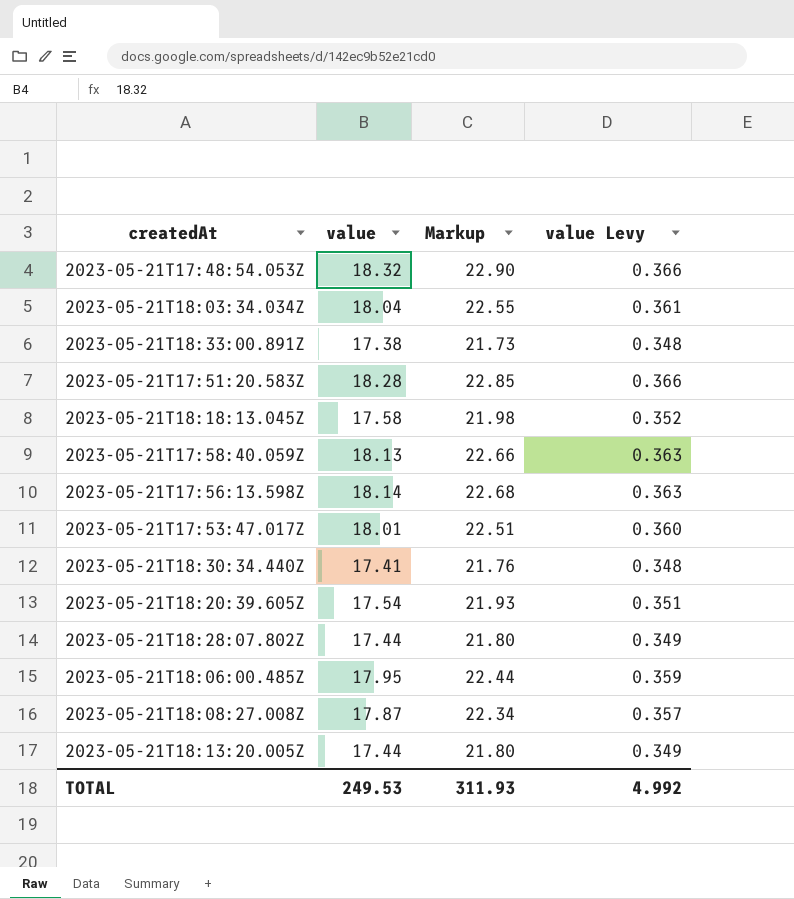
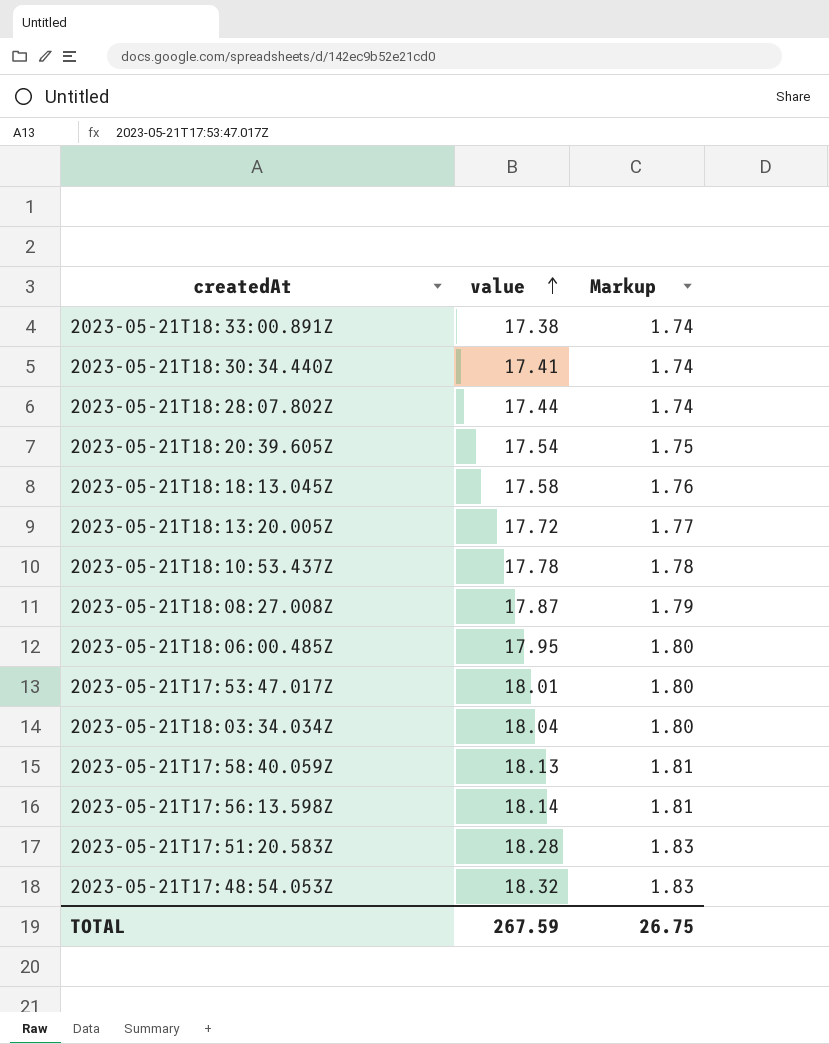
row order: none -> value ascending
column value Levy | formula: [value] * 0.02 -> none
column Markup | formula: [value] * 1.25 -> [value] * 0.1
2023-05-21T18:13:20.005Z | value: 17.44 -> 17.72
row 2023-05-21T18:10:53.437Z: none -> 17.78 | 1.78
TOTAL | value: 249.53 -> 267.59
TOTAL | Markup: 311.93 -> 26.75

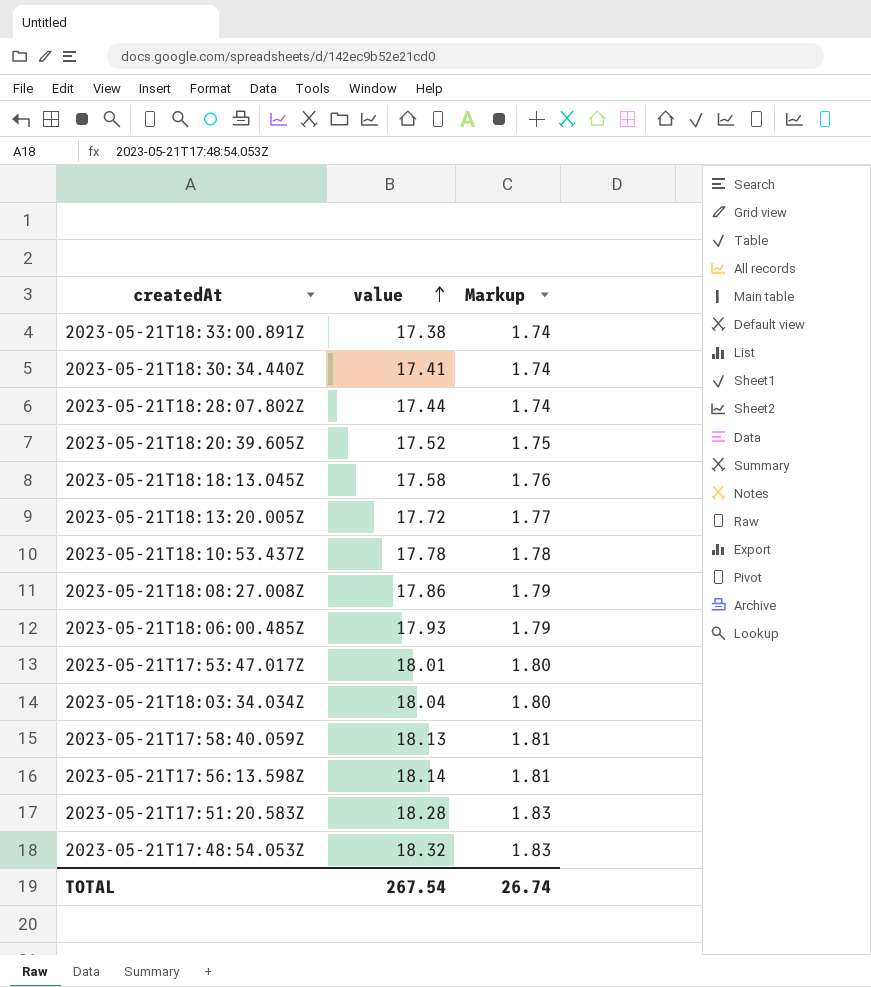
2023-05-21T18:20:39.605Z | value: 17.54 -> 17.52
2023-05-21T18:08:27.008Z | value: 17.87 -> 17.86
2023-05-21T18:06:00.485Z | value: 17.95 -> 17.93
2023-05-21T18:06:00.485Z | Markup: 1.80 -> 1.79
TOTAL | value: 267.59 -> 267.54
TOTAL | Markup: 26.75 -> 26.74

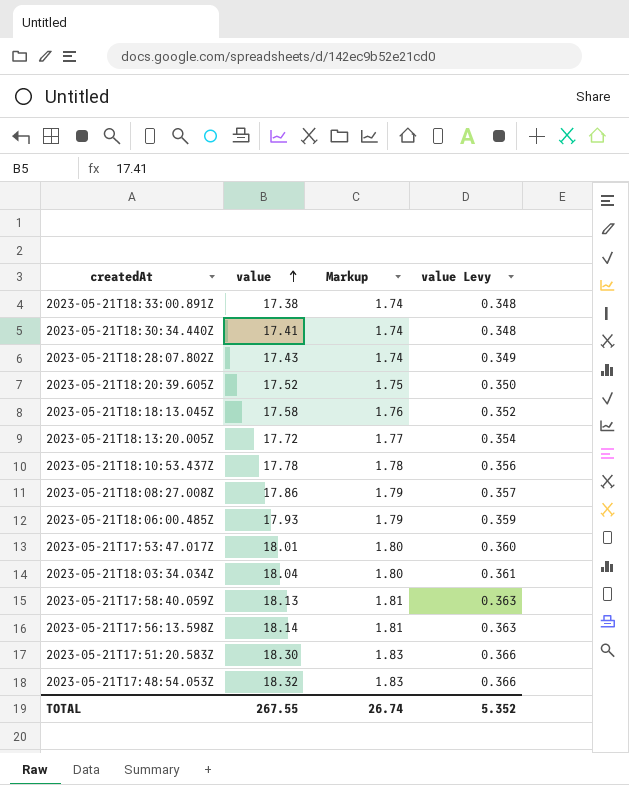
column value Levy | formula: none -> [value] * 0.02
2023-05-21T18:28:07.802Z | value: 17.44 -> 17.43
2023-05-21T17:51:20.583Z | value: 18.28 -> 18.30
TOTAL | value: 267.54 -> 267.55

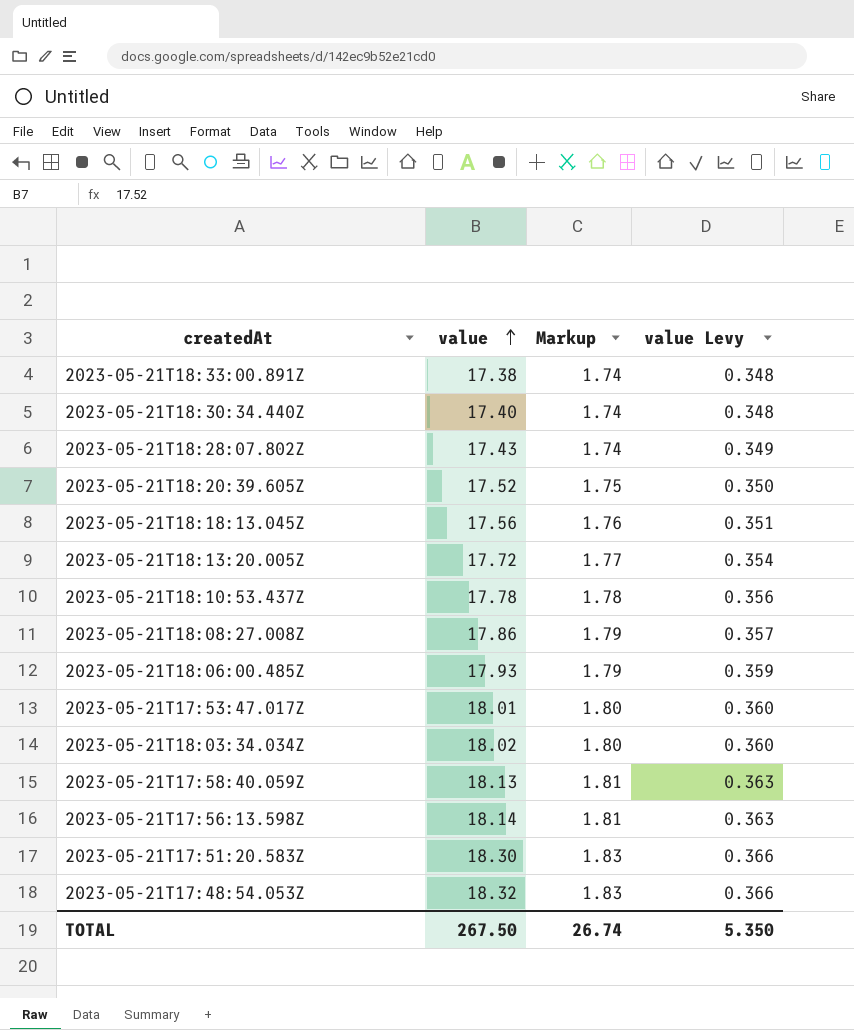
2023-05-21T18:30:34.440Z | value: 17.41 -> 17.40
2023-05-21T18:18:13.045Z | value: 17.58 -> 17.56
2023-05-21T18:18:13.045Z | value Levy: 0.352 -> 0.351
2023-05-21T18:03:34.034Z | value: 18.04 -> 18.02
2023-05-21T18:03:34.034Z | value Levy: 0.361 -> 0.360
TOTAL | value: 267.55 -> 267.50
TOTAL | value Levy: 5.352 -> 5.350

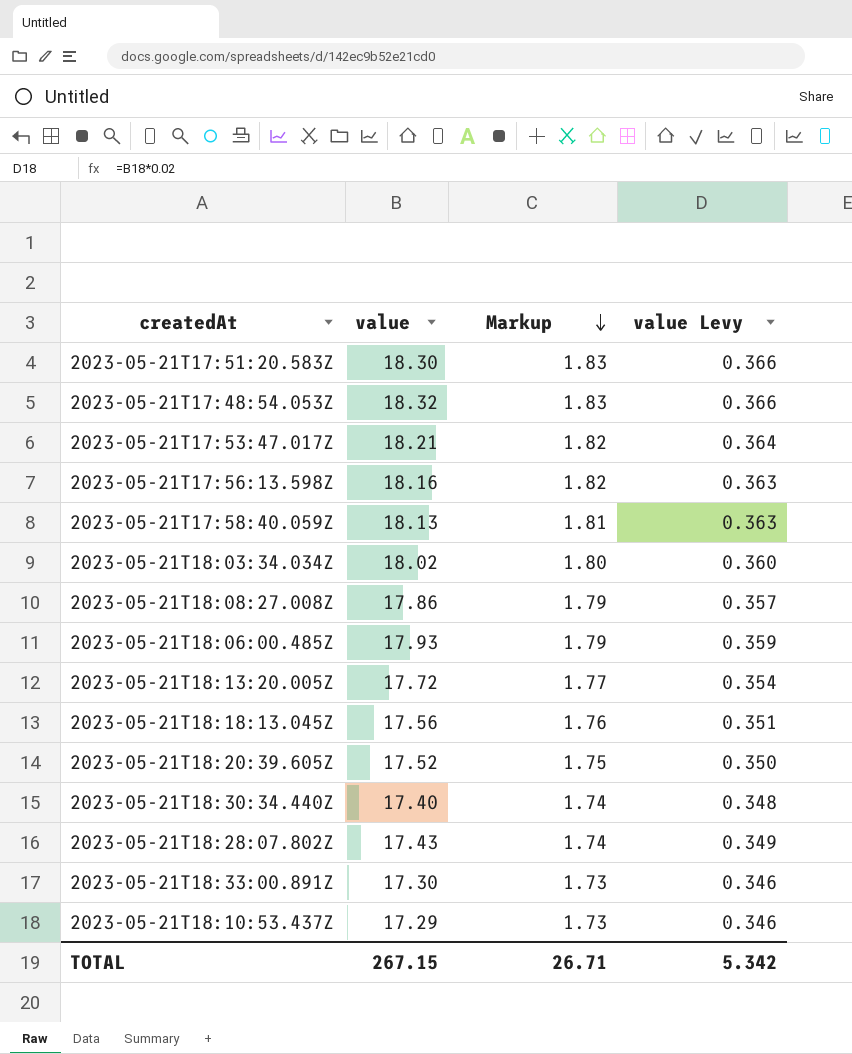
row order: value ascending -> Markup descending
2023-05-21T17:53:47.017Z | value: 18.01 -> 18.21
2023-05-21T17:53:47.017Z | Markup: 1.80 -> 1.82
2023-05-21T17:53:47.017Z | value Levy: 0.360 -> 0.364
2023-05-21T17:56:13.598Z | value: 18.14 -> 18.16
2023-05-21T17:56:13.598Z | Markup: 1.81 -> 1.82
2023-05-21T18:33:00.891Z | value: 17.38 -> 17.30
2023-05-21T18:33:00.891Z | Markup: 1.74 -> 1.73
2023-05-21T18:33:00.891Z | value Levy: 0.348 -> 0.346
2023-05-21T18:10:53.437Z | value: 17.78 -> 17.29
2023-05-21T18:10:53.437Z | Markup: 1.78 -> 1.73
2023-05-21T18:10:53.437Z | value Levy: 0.356 -> 0.346
TOTAL | value: 267.50 -> 267.15
TOTAL | Markup: 26.74 -> 26.71
TOTAL | value Levy: 5.350 -> 5.342

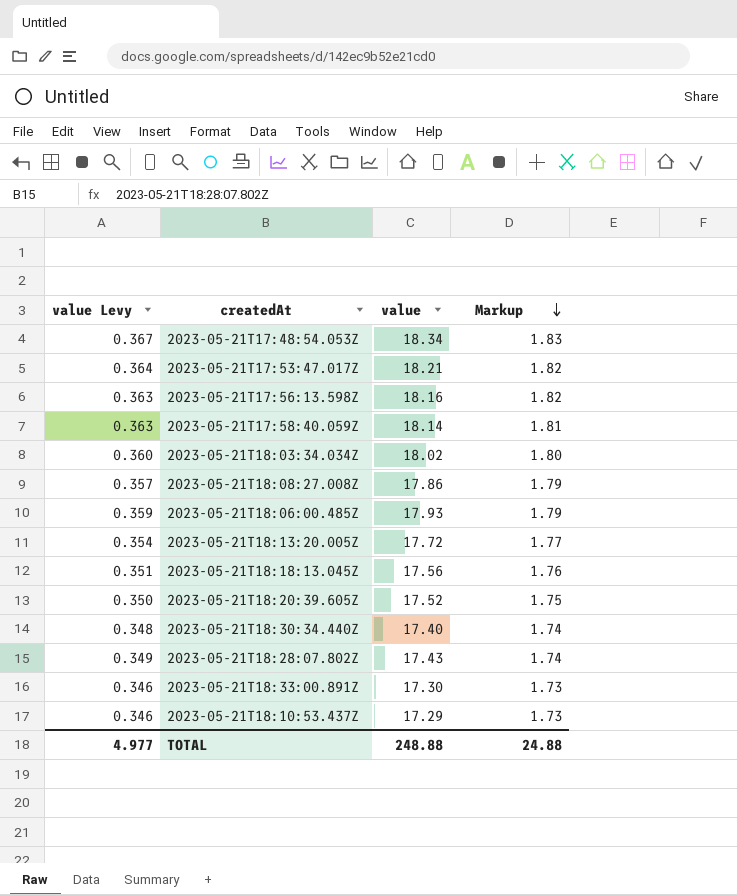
column value Levy | position: 4 -> 1
row 2023-05-21T17:51:20.583Z: 18.30 | 1.83 | 0.366 -> none
2023-05-21T17:48:54.053Z | value Levy: 0.366 -> 0.367
2023-05-21T17:48:54.053Z | value: 18.32 -> 18.34
2023-05-21T17:58:40.059Z | value: 18.13 -> 18.14
TOTAL | value Levy: 5.342 -> 4.977
TOTAL | value: 267.15 -> 248.88
TOTAL | Markup: 26.71 -> 24.88

